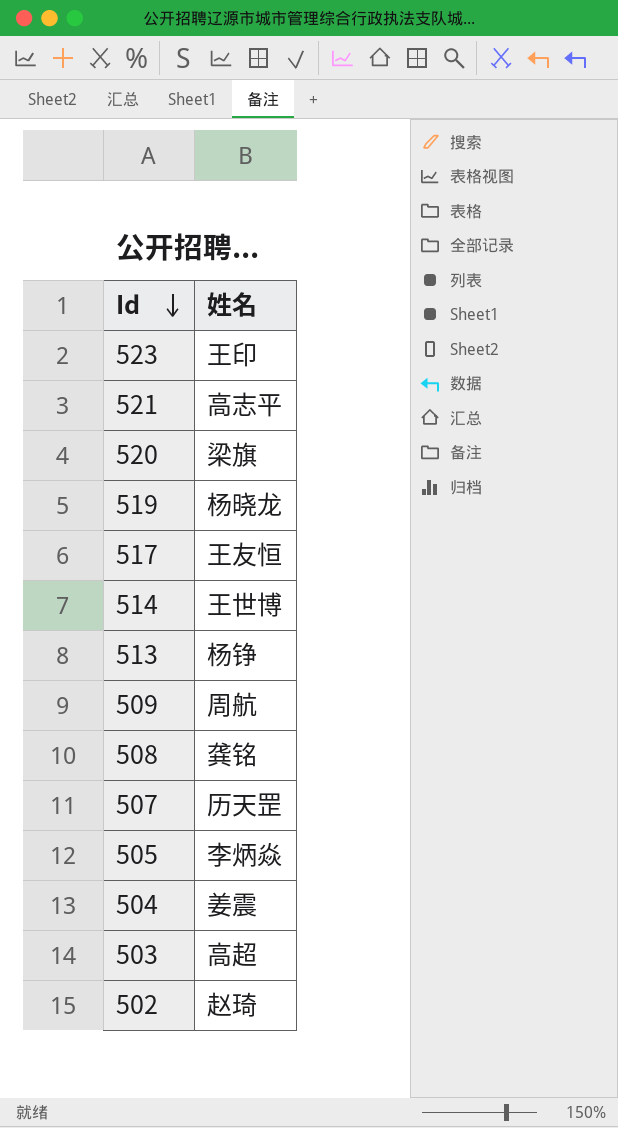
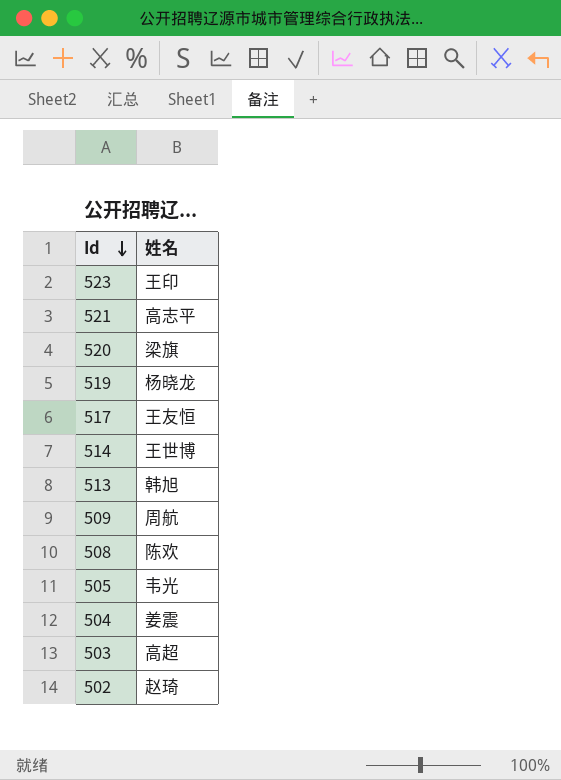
row 507: 历天罡 -> none
513 | 姓名: 杨铮 -> 韩旭
508 | 姓名: 龚铭 -> 陈欢
505 | 姓名: 李炳焱 -> 韦光

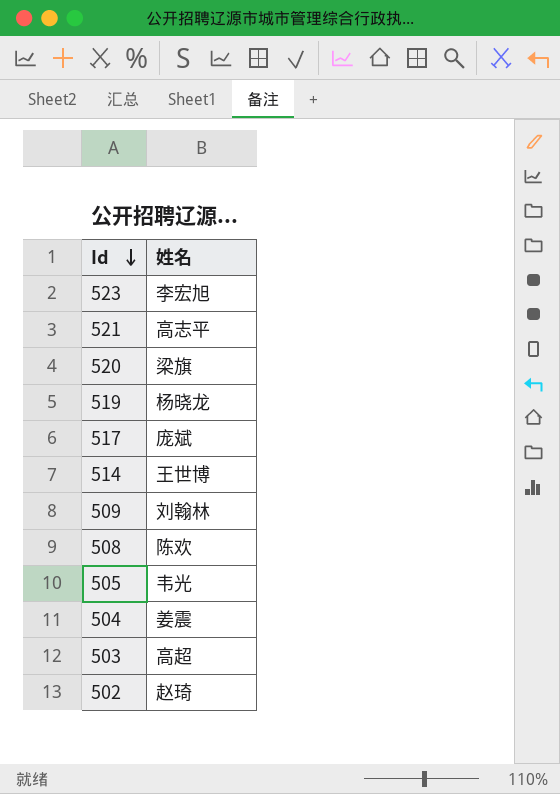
row 513: 韩旭 -> none
523 | 姓名: 王印 -> 李宏旭
517 | 姓名: 王友恒 -> 庞斌
509 | 姓名: 周航 -> 刘翰林

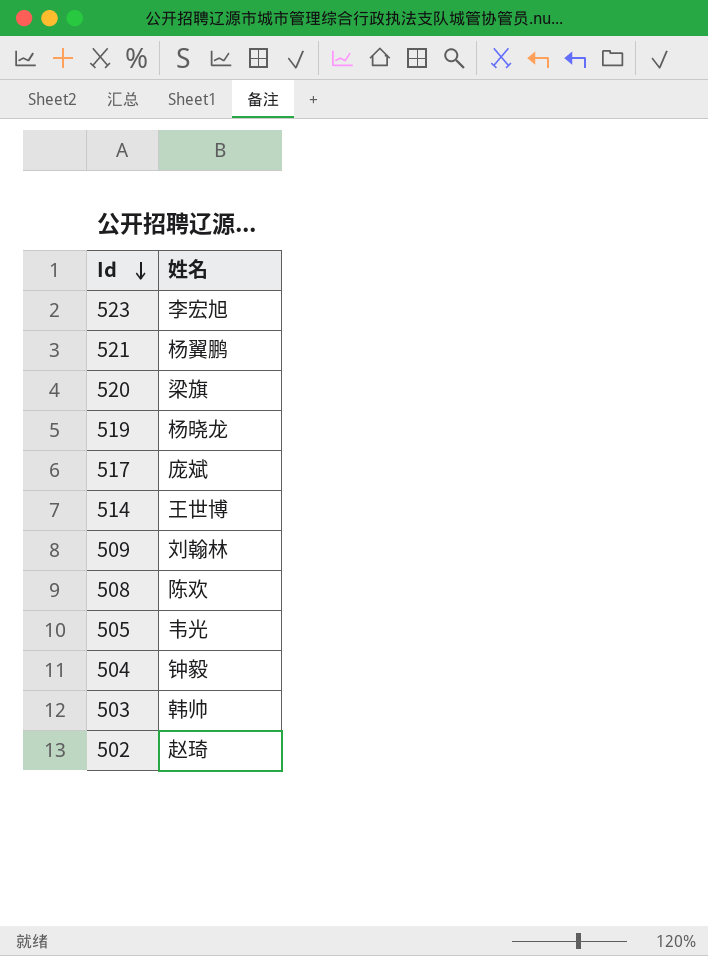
521 | 姓名: 高志平 -> 杨翼鹏
504 | 姓名: 姜震 -> 钟毅
503 | 姓名: 高超 -> 韩帅

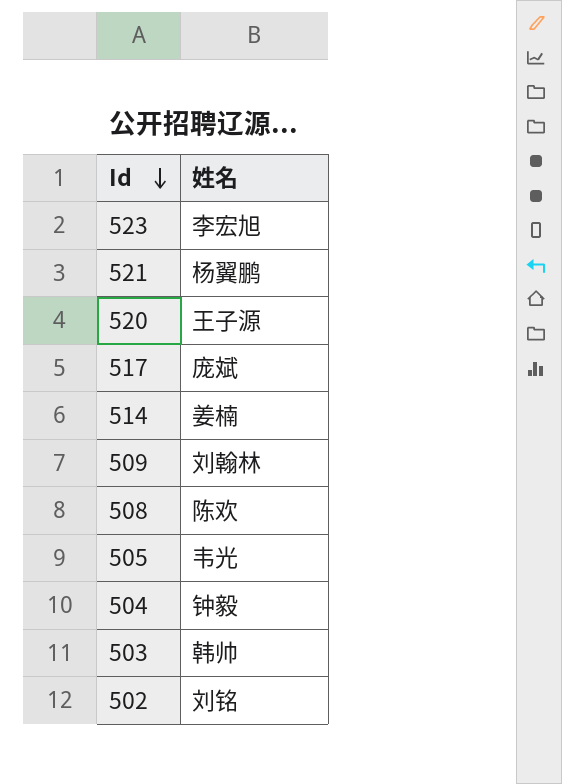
row 519: 杨晓龙 -> none
520 | 姓名: 梁旗 -> 王子源
514 | 姓名: 王世博 -> 姜楠
502 | 姓名: 赵琦 -> 刘铭

